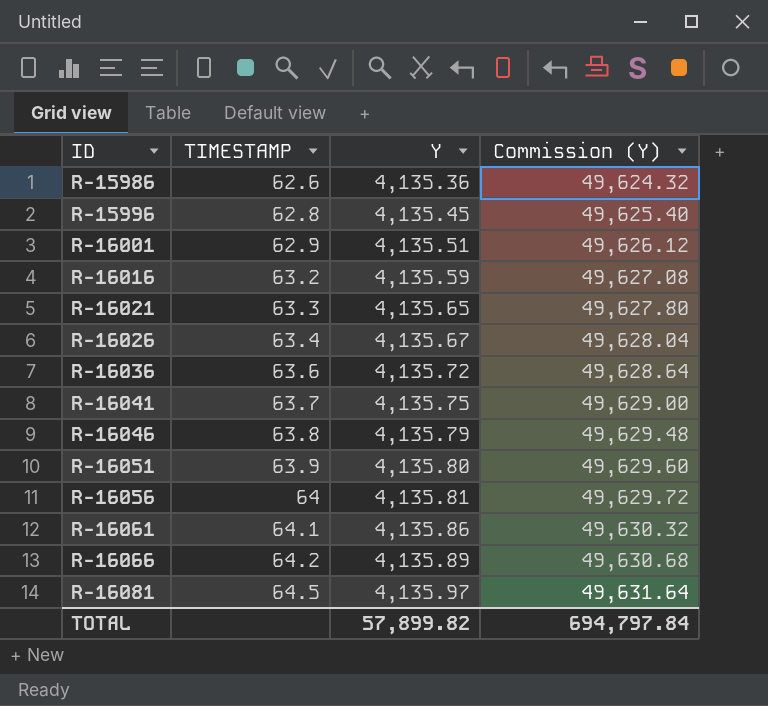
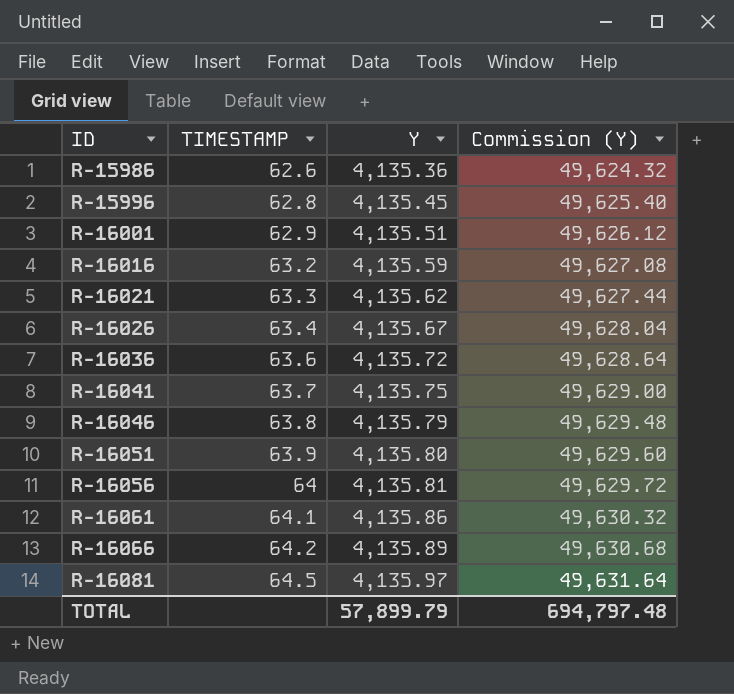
R-16021 | Y: 4,135.65 -> 4,135.62
R-16021 | Commission (Y): 49,627.80 -> 49,627.44
TOTAL | Y: 57,899.82 -> 57,899.79
TOTAL | Commission (Y): 694,797.84 -> 694,797.48

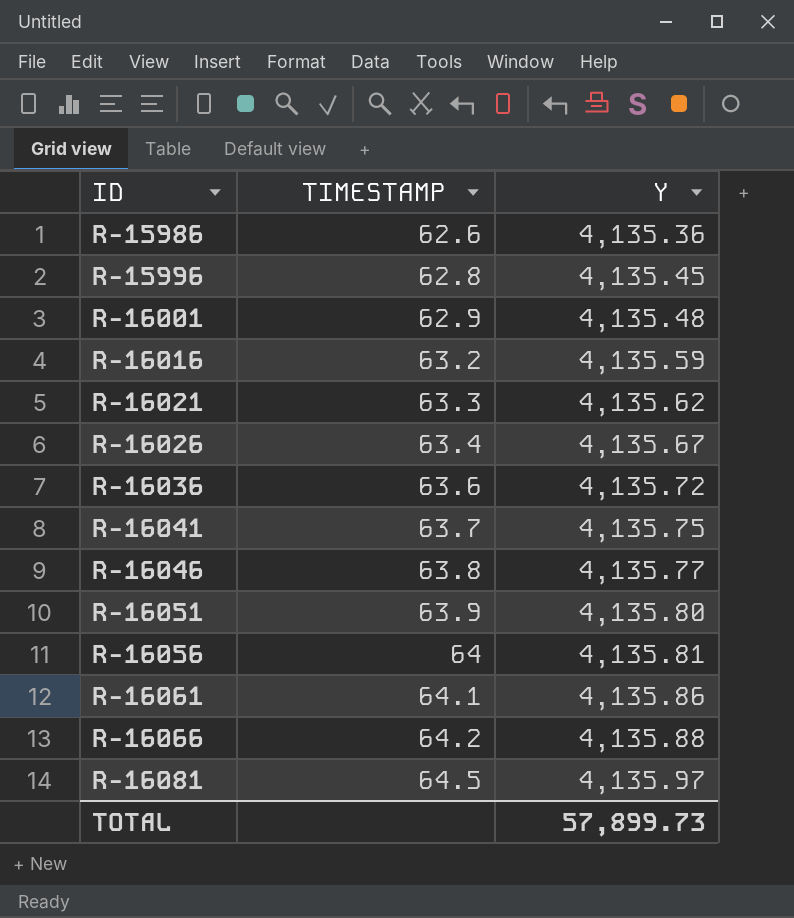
column Commission (Y) | formula: [Y] * 12 -> none
R-16001 | Y: 4,135.51 -> 4,135.48
R-16046 | Y: 4,135.79 -> 4,135.77
R-16066 | Y: 4,135.89 -> 4,135.88
TOTAL | Y: 57,899.79 -> 57,899.73

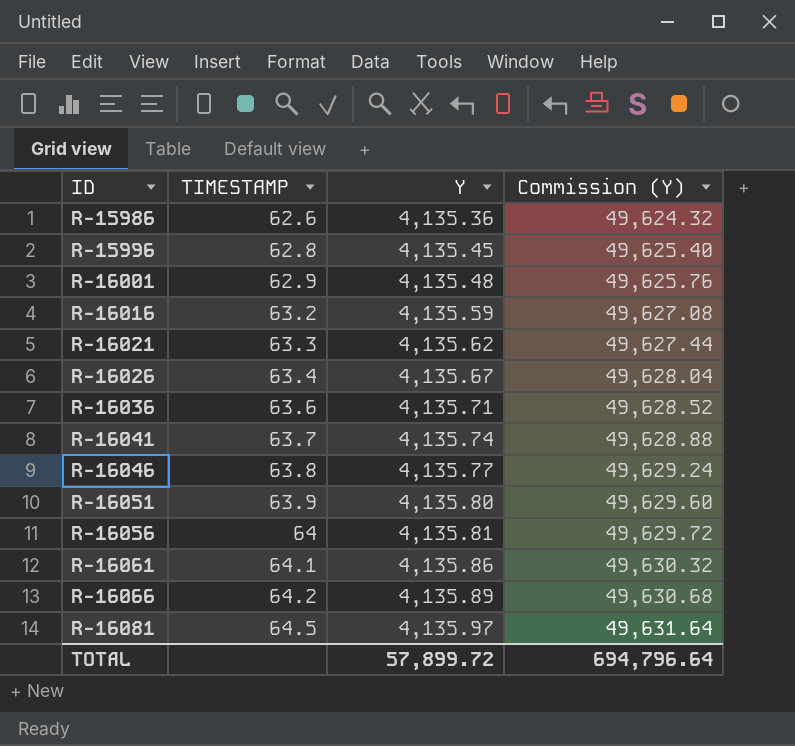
column Commission (Y) | formula: none -> [Y] * 12
R-16036 | Y: 4,135.72 -> 4,135.71
R-16041 | Y: 4,135.75 -> 4,135.74
R-16066 | Y: 4,135.88 -> 4,135.89
TOTAL | Y: 57,899.73 -> 57,899.72

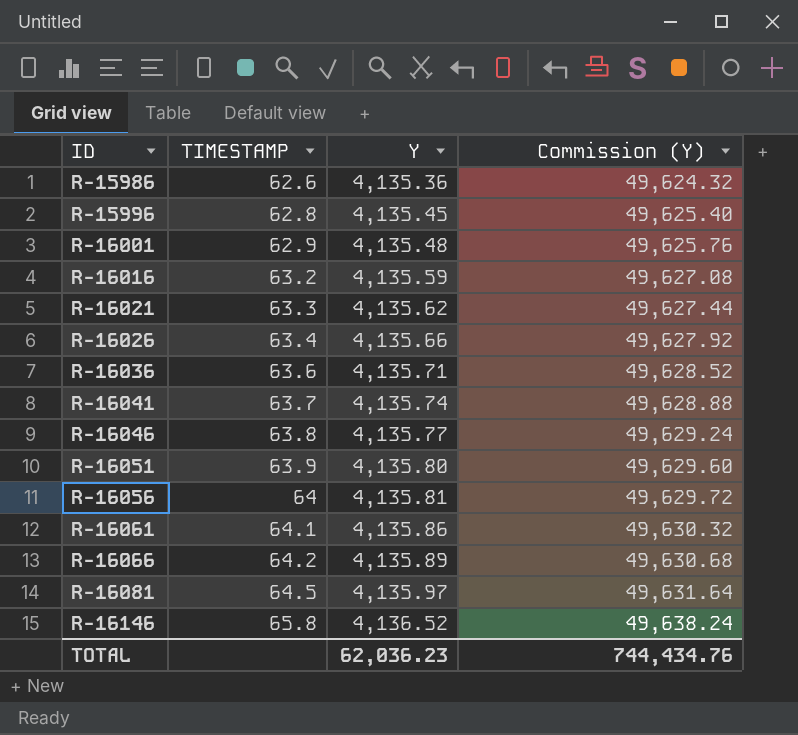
R-16026 | Y: 4,135.67 -> 4,135.66
R-16026 | Commission (Y): 49,628.04 -> 49,627.92
row R-16146: none -> 65.8 | 4,136.52 | 49,638.24
TOTAL | Y: 57,899.72 -> 62,036.23
TOTAL | Commission (Y): 694,796.64 -> 744,434.76

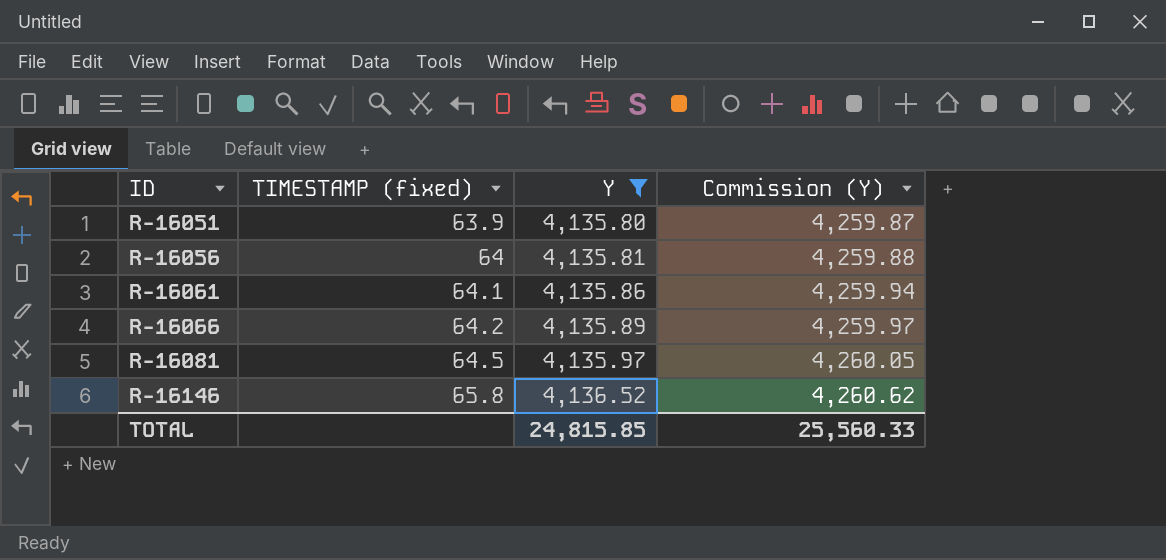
filter: none -> Y >= 4,135.80
column name: TIMESTAMP -> TIMESTAMP (fixed)
column Commission (Y) | formula: [Y] * 12 -> [Y] * 1.03
TOTAL | Y: 62,036.23 -> 24,815.85
TOTAL | Commission (Y): 744,434.76 -> 25,560.33

